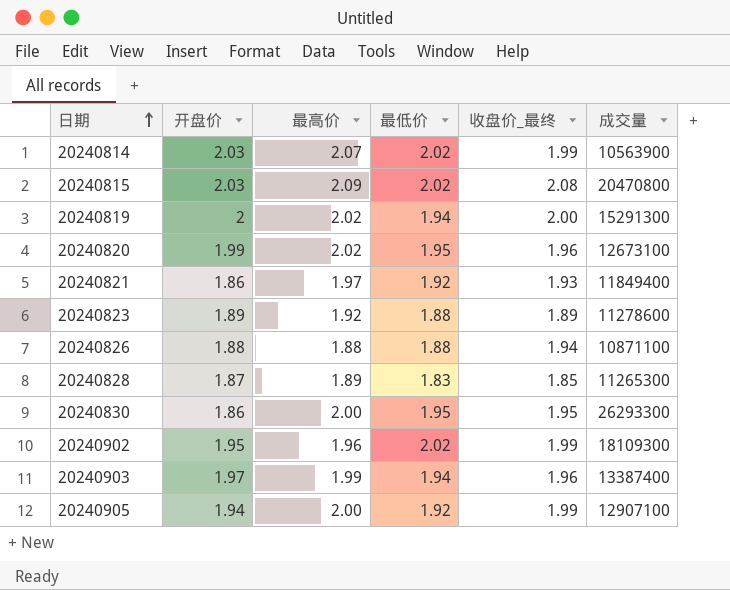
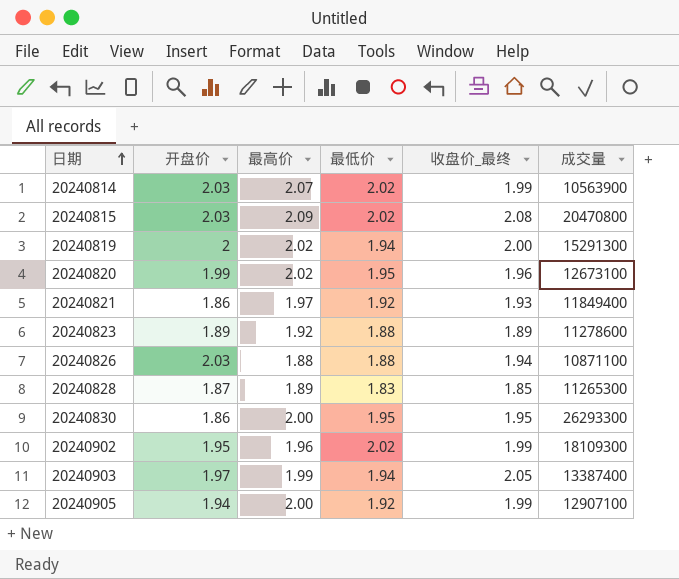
20240826 | 开盘价: 1.88 -> 2.03
20240903 | 收盘价_最终: 1.96 -> 2.05

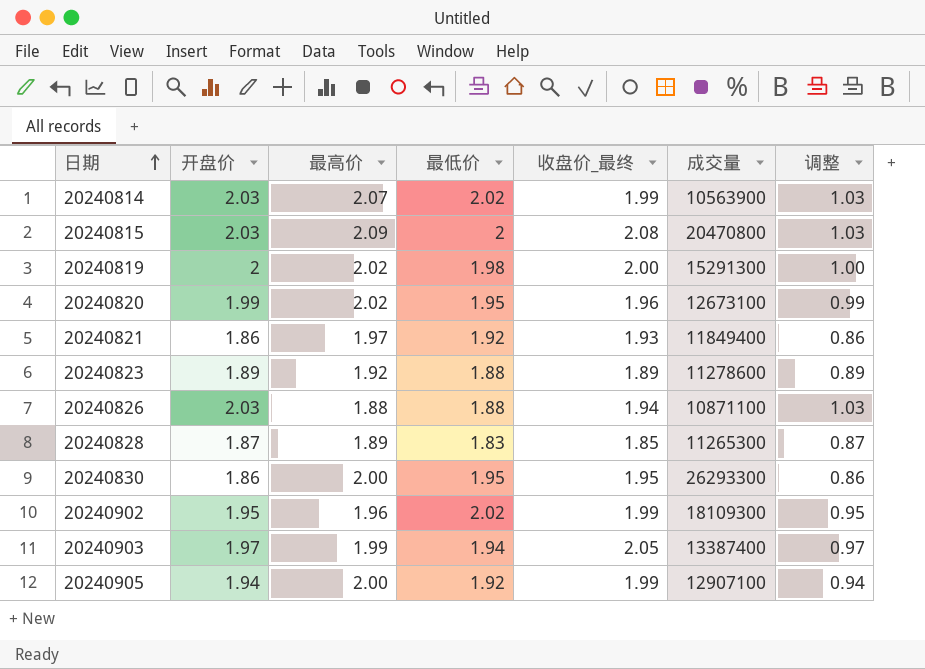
column 调整 | formula: none -> [开盘价] - 1
20240815 | 最低价: 2.02 -> 2
20240819 | 最低价: 1.94 -> 1.98

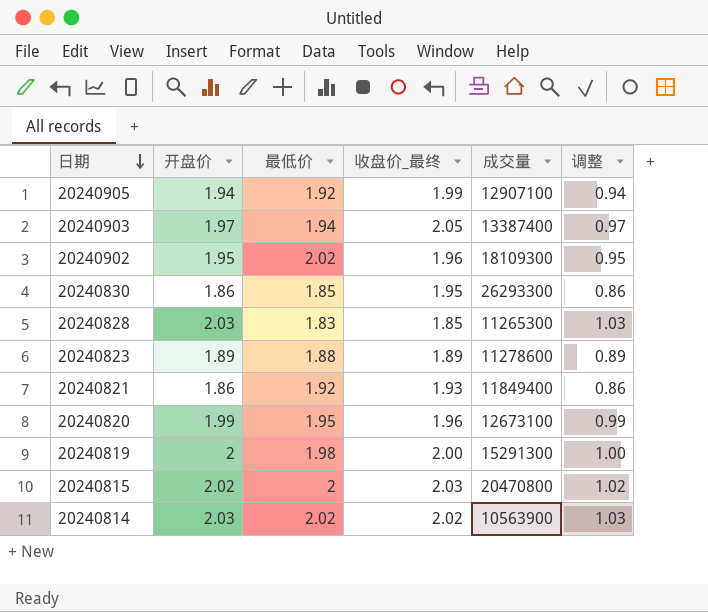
row order: 日期 ascending -> 日期 descending
column 最高价 | position: 3 -> none
row 20240826: 2.03 | 1.88 | 1.88 | 1.94 | 10871100 | 1.03 -> none
20240902 | 收盘价_最终: 1.99 -> 1.96
20240830 | 最低价: 1.95 -> 1.85
20240828 | 开盘价: 1.87 -> 2.03
20240828 | 调整: 0.87 -> 1.03
20240815 | 开盘价: 2.03 -> 2.02
20240815 | 收盘价_最终: 2.08 -> 2.03
20240815 | 调整: 1.03 -> 1.02
20240814 | 收盘价_最终: 1.99 -> 2.02

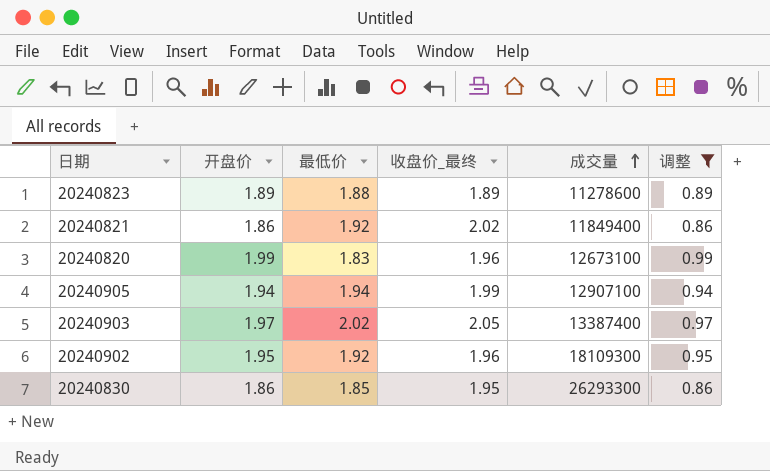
filter: none -> 调整 <= 0.99
row order: 日期 descending -> 成交量 ascending
20240821 | 收盘价_最终: 1.93 -> 2.02
20240820 | 最低价: 1.95 -> 1.83
20240905 | 最低价: 1.92 -> 1.94
20240903 | 最低价: 1.94 -> 2.02
20240902 | 最低价: 2.02 -> 1.92

